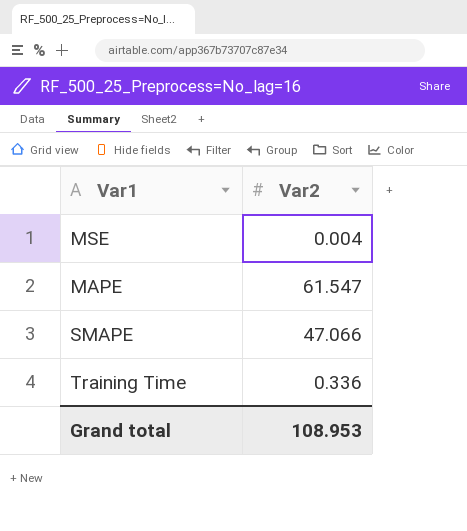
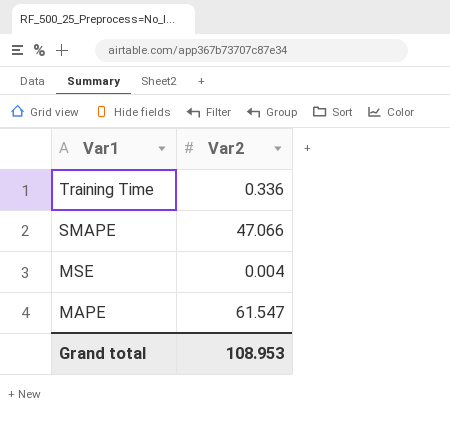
row order: none -> Var1 descending

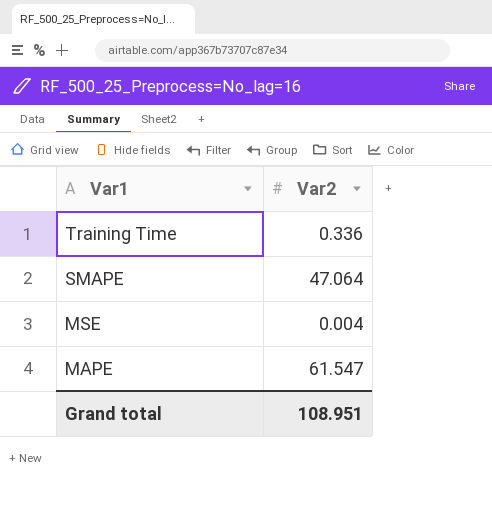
SMAPE | Var2: 47.066 -> 47.064
Grand total | Var2: 108.953 -> 108.951

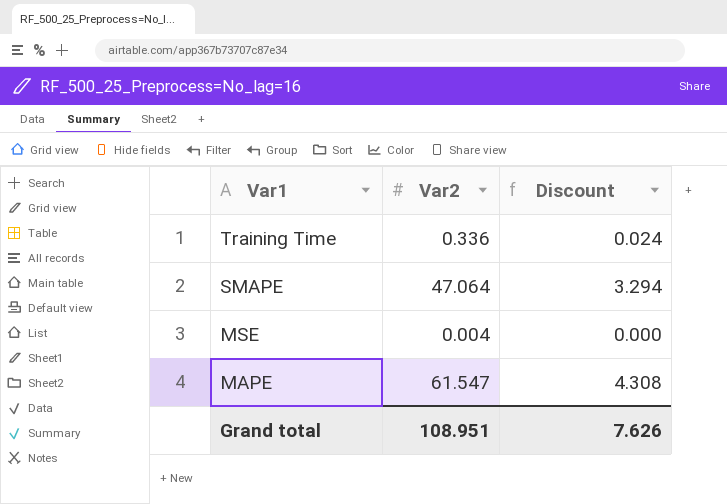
column Discount | formula: none -> [Var2] * 0.07

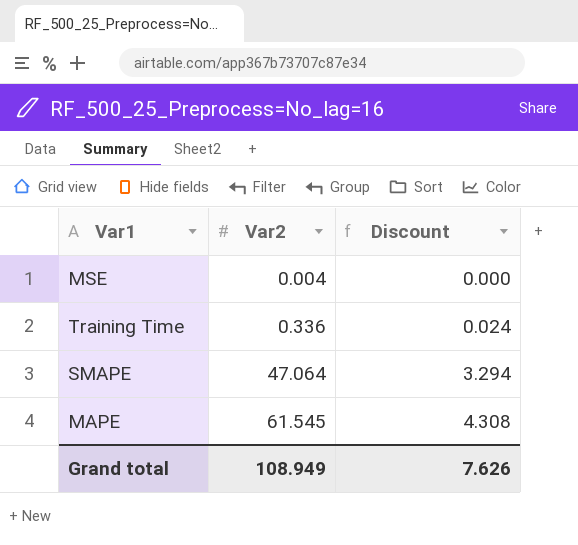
row order: Var1 descending -> Var2 ascending
MAPE | Var2: 61.547 -> 61.545
Grand total | Var2: 108.951 -> 108.949

